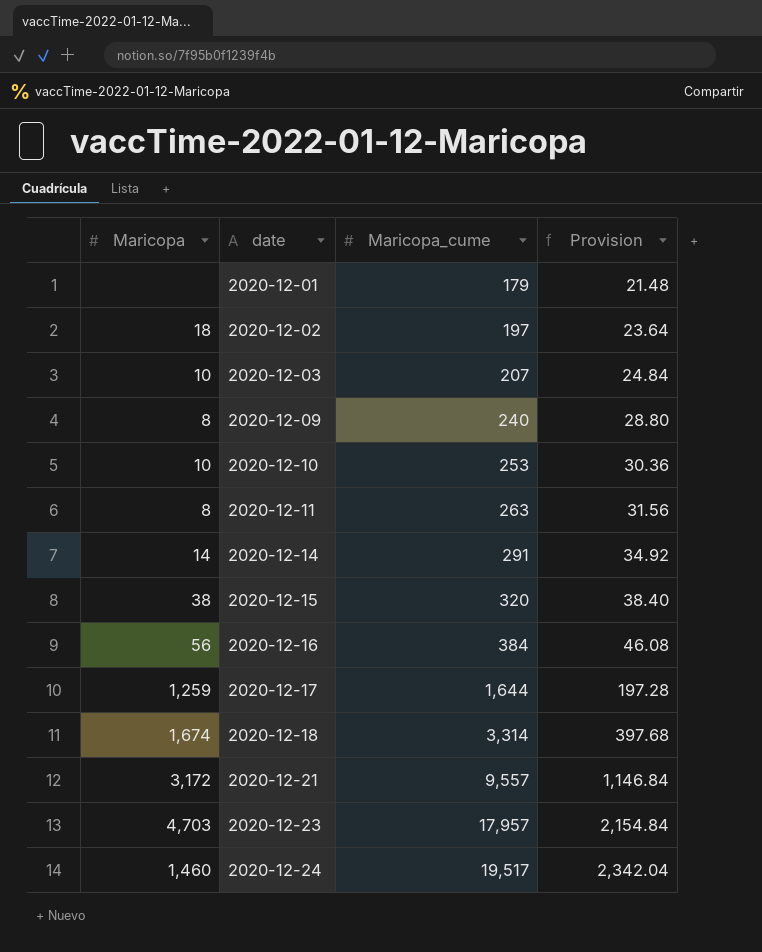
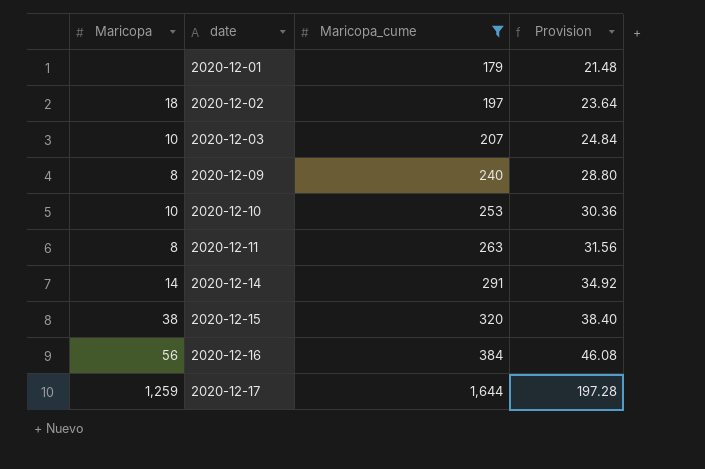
filter: none -> Maricopa_cume <= 1,644

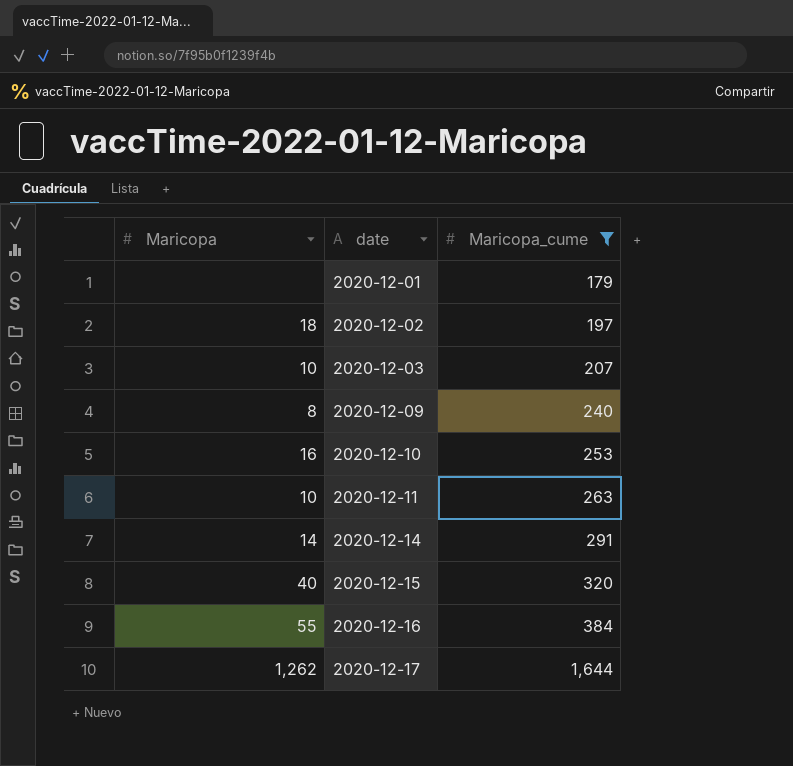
column Provision | formula: [Maricopa_cume] * 0.12 -> none
2020-12-10 | Maricopa: 10 -> 16
2020-12-11 | Maricopa: 8 -> 10
2020-12-15 | Maricopa: 38 -> 40
2020-12-16 | Maricopa: 56 -> 55
2020-12-17 | Maricopa: 1,259 -> 1,262

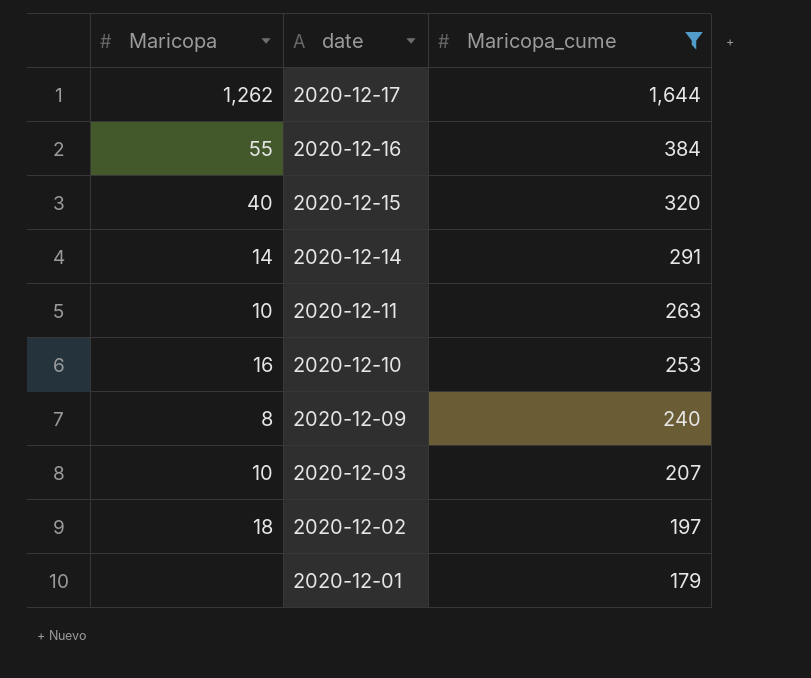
row order: date ascending -> date descending

